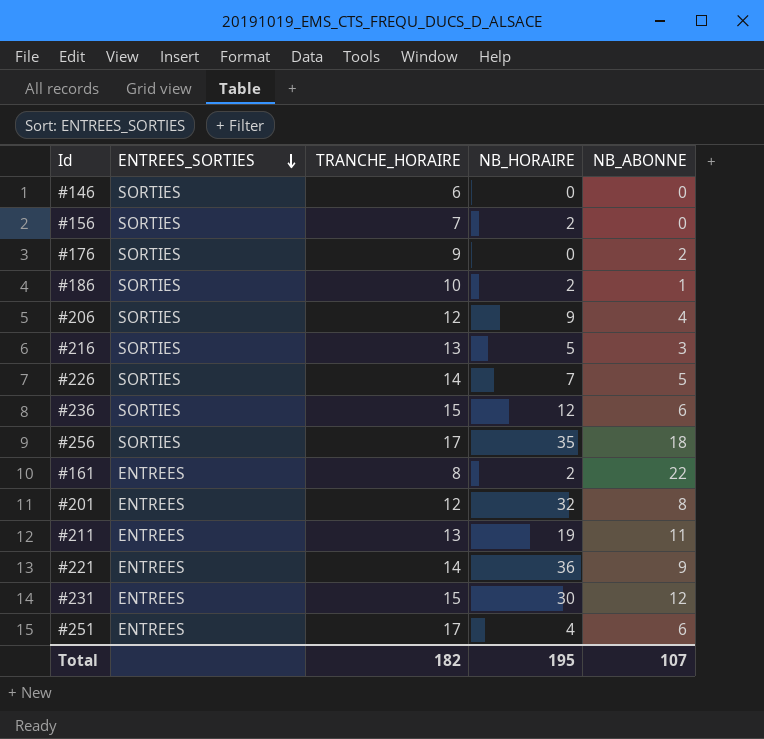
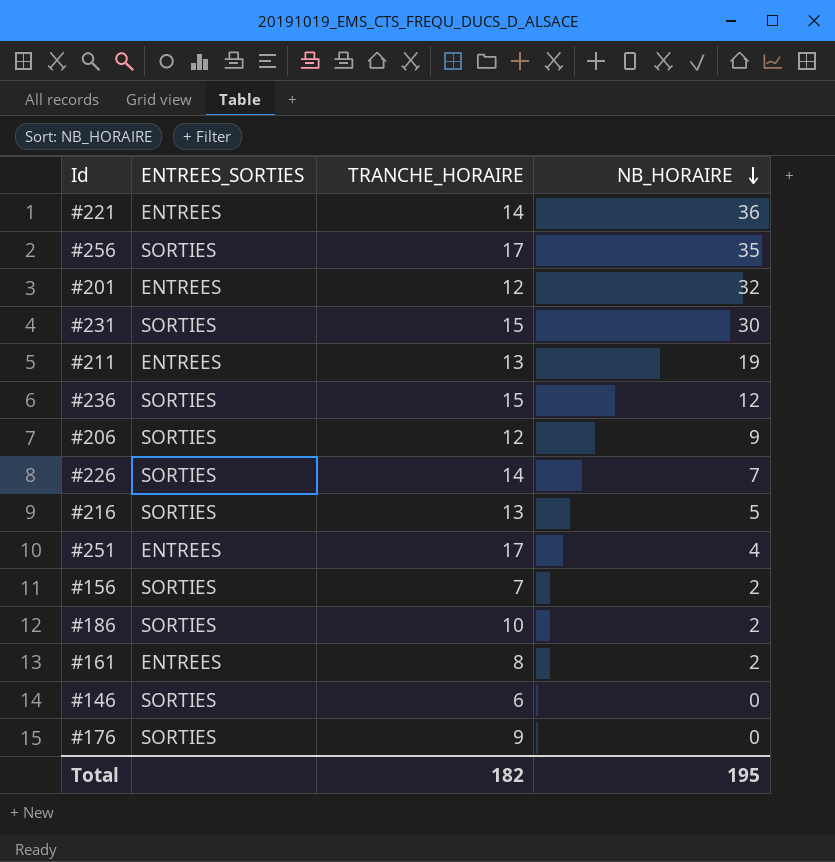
row order: ENTREES_SORTIES descending -> NB_HORAIRE descending
column NB_ABONNE | position: 5 -> none
#231 | ENTREES_SORTIES: ENTREES -> SORTIES

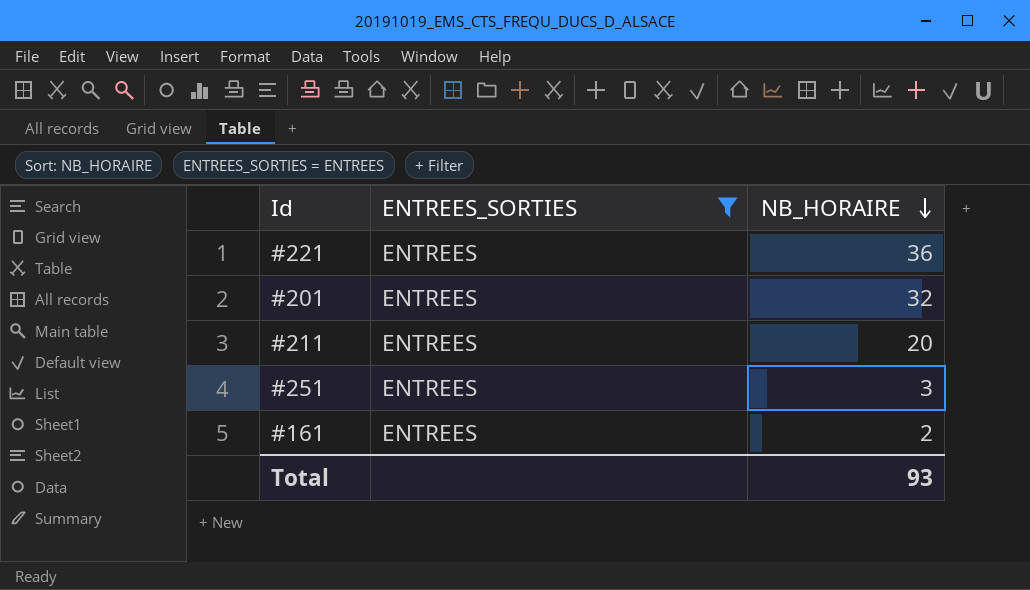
filter: none -> ENTREES_SORTIES = ENTREES
column TRANCHE_HORAIRE | position: 3 -> none
#211 | NB_HORAIRE: 19 -> 20
#251 | NB_HORAIRE: 4 -> 3
Total | NB_HORAIRE: 195 -> 93

